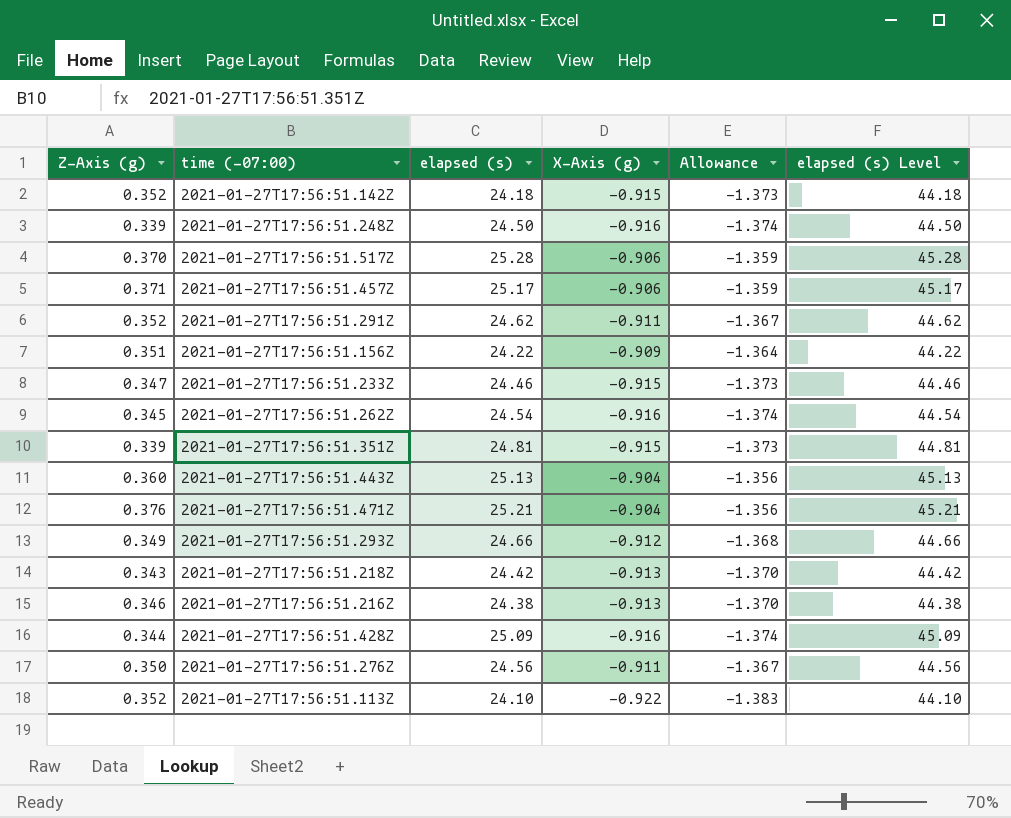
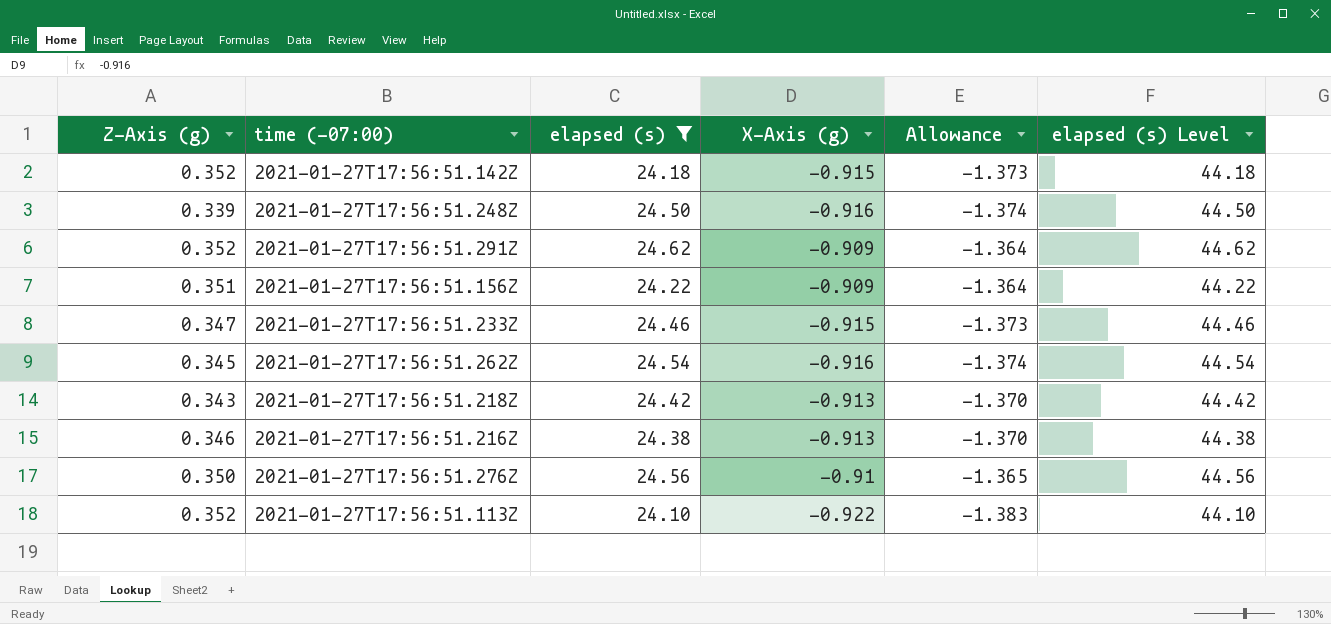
filter: none -> elapsed (s) <= 24.62
2021-01-27T17:56:51.291Z | X-Axis (g): -0.911 -> -0.909
2021-01-27T17:56:51.291Z | Allowance: -1.367 -> -1.364
2021-01-27T17:56:51.276Z | X-Axis (g): -0.911 -> -0.91
2021-01-27T17:56:51.276Z | Allowance: -1.367 -> -1.365

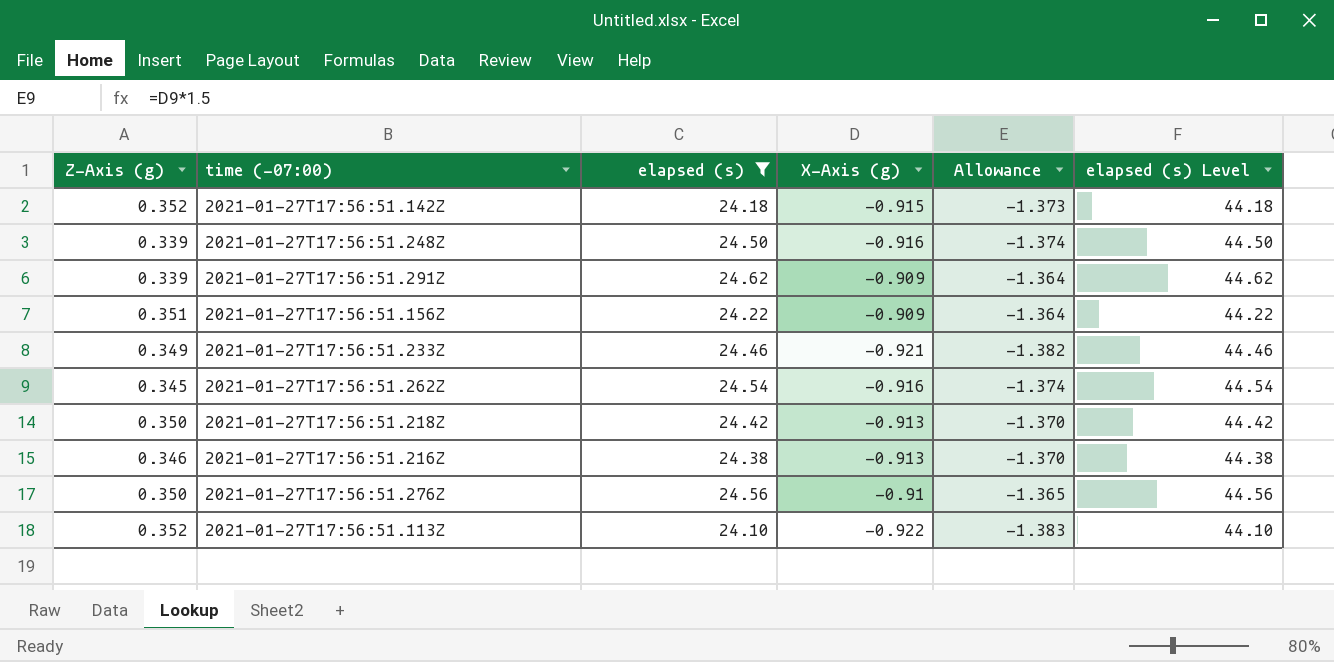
2021-01-27T17:56:51.291Z | Z-Axis (g): 0.352 -> 0.339
2021-01-27T17:56:51.233Z | Z-Axis (g): 0.347 -> 0.349
2021-01-27T17:56:51.233Z | X-Axis (g): -0.915 -> -0.921
2021-01-27T17:56:51.233Z | Allowance: -1.373 -> -1.382
2021-01-27T17:56:51.218Z | Z-Axis (g): 0.343 -> 0.350

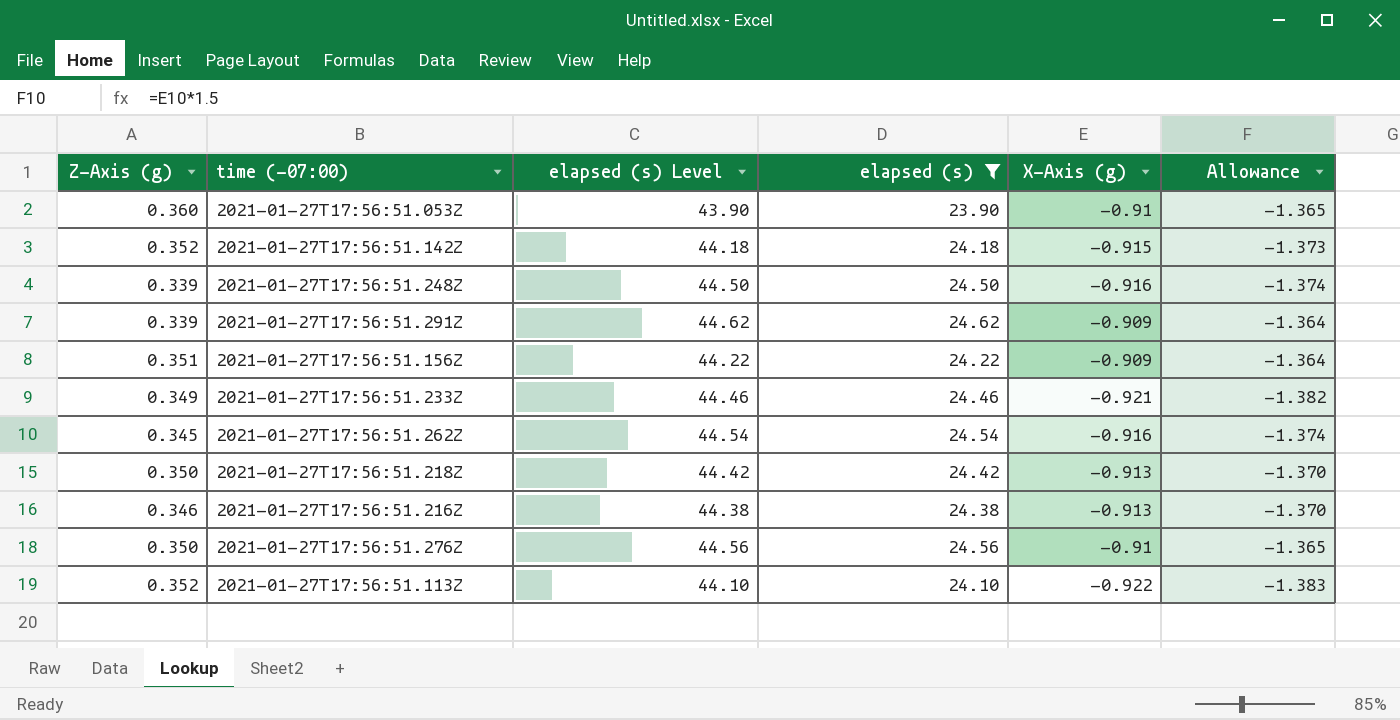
column elapsed (s) Level | position: 6 -> 3
row 2021-01-27T17:56:51.053Z: none -> 0.360 | 43.90 | 23.90 | -0.91 | -1.365

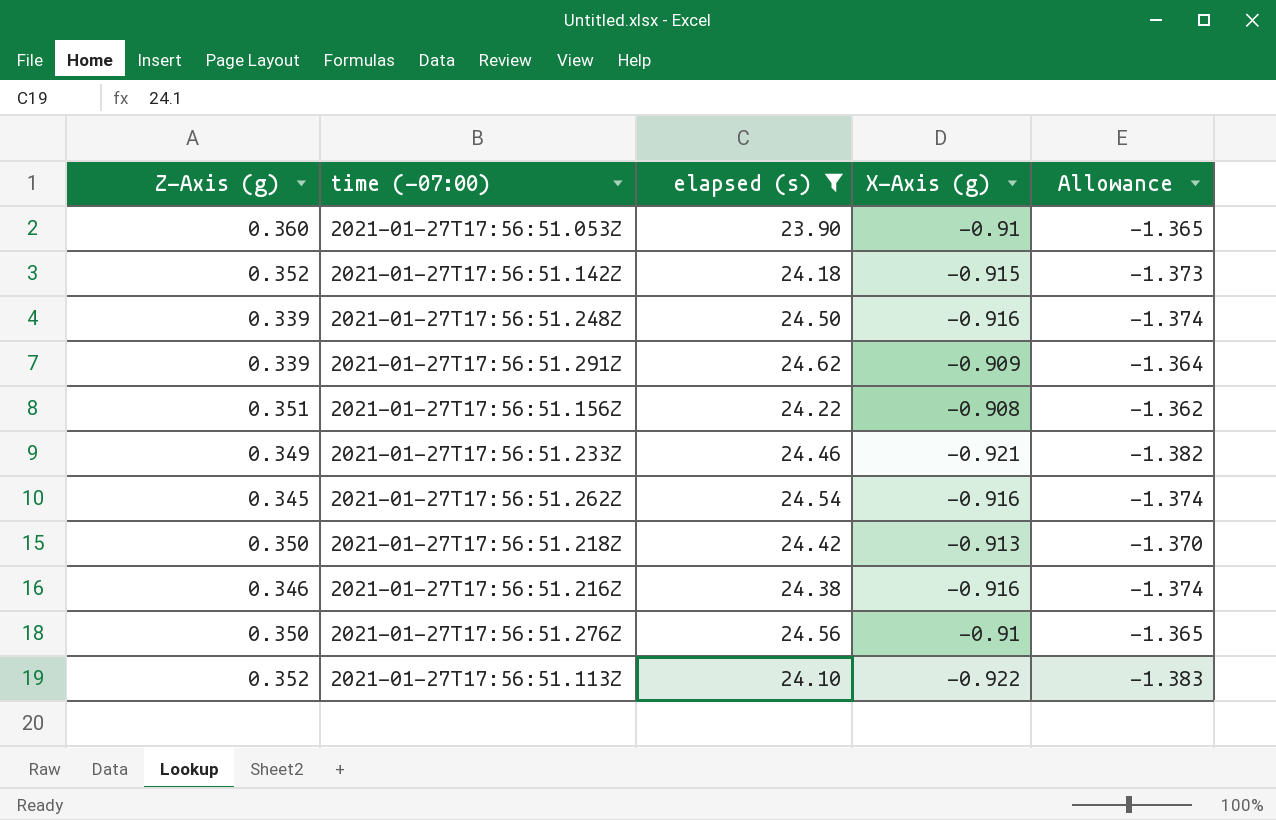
column elapsed (s) Level | formula: [elapsed (s)] + 20 -> none
2021-01-27T17:56:51.156Z | X-Axis (g): -0.909 -> -0.908
2021-01-27T17:56:51.156Z | Allowance: -1.364 -> -1.362
2021-01-27T17:56:51.216Z | X-Axis (g): -0.913 -> -0.916
2021-01-27T17:56:51.216Z | Allowance: -1.370 -> -1.374

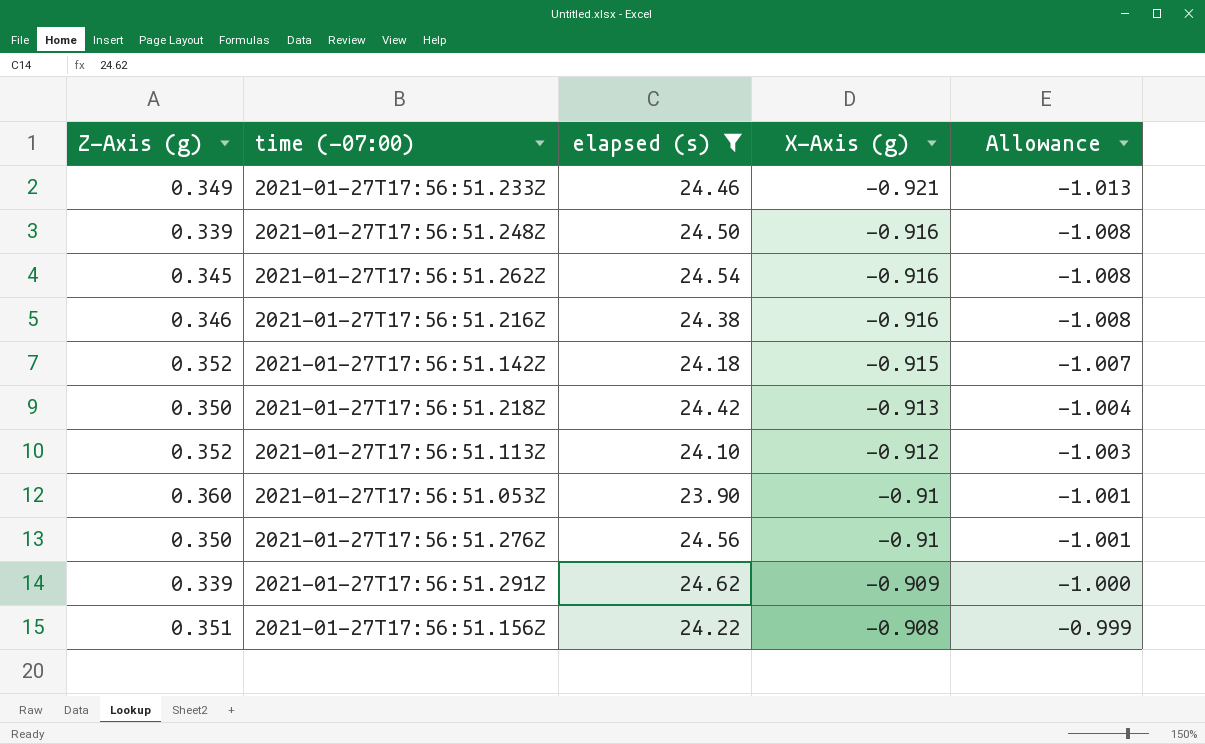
row order: none -> X-Axis (g) ascending
column Allowance | formula: [X-Axis (g)] * 1.5 -> [X-Axis (g)] * 1.1
2021-01-27T17:56:51.113Z | X-Axis (g): -0.922 -> -0.912

